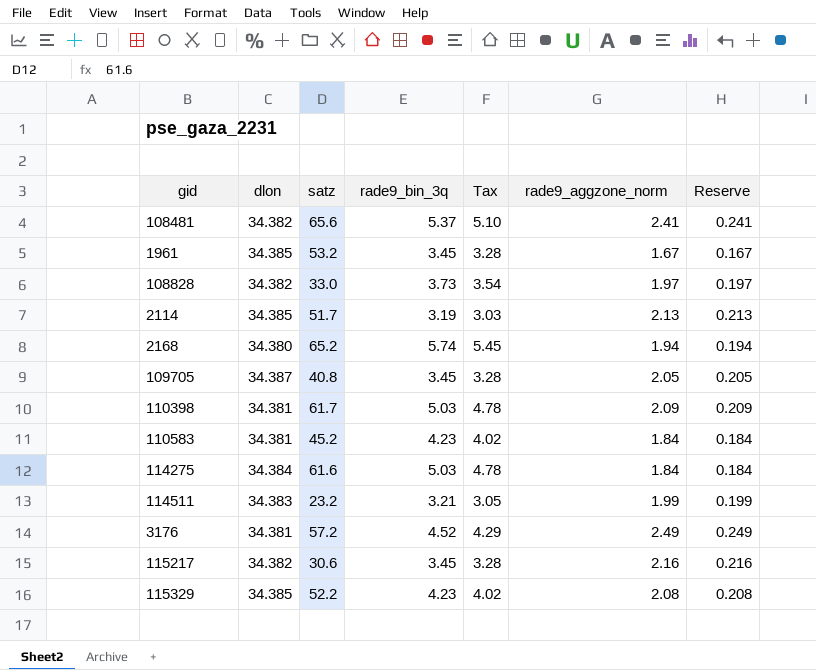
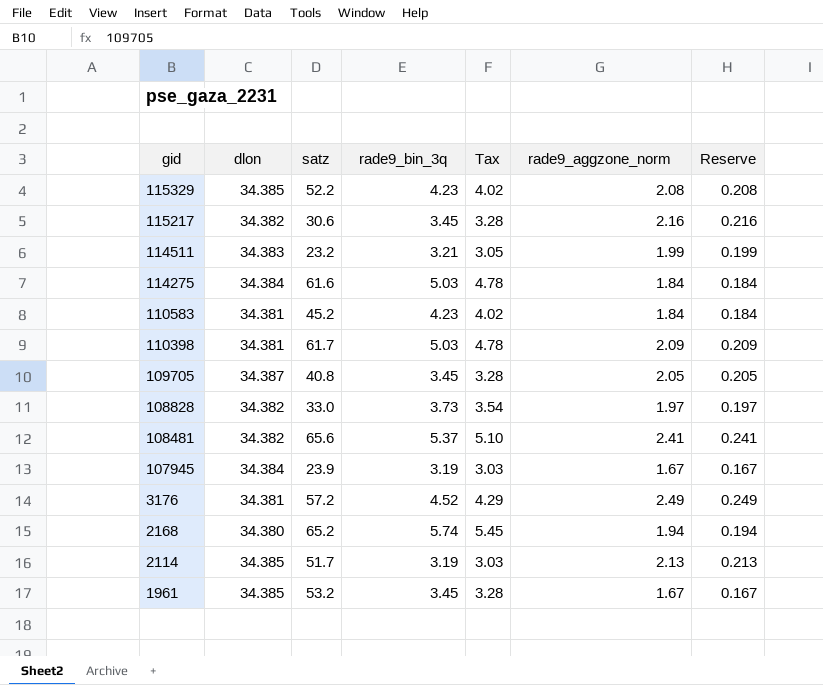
row order: none -> gid descending
row 107945: none -> 34.384 | 23.9 | 3.19 | 3.03 | 1.67 | 0.167

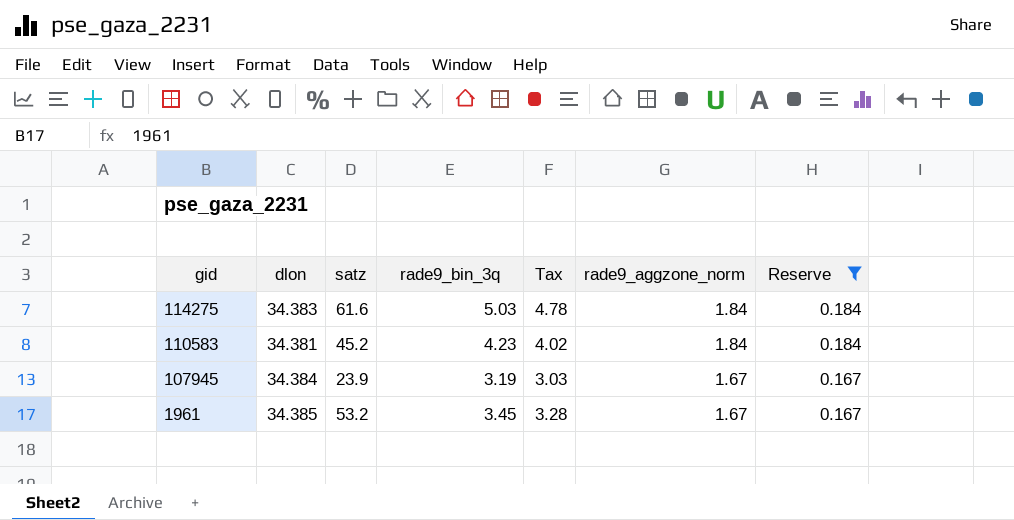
filter: none -> Reserve <= 0.184
114275 | dlon: 34.384 -> 34.383

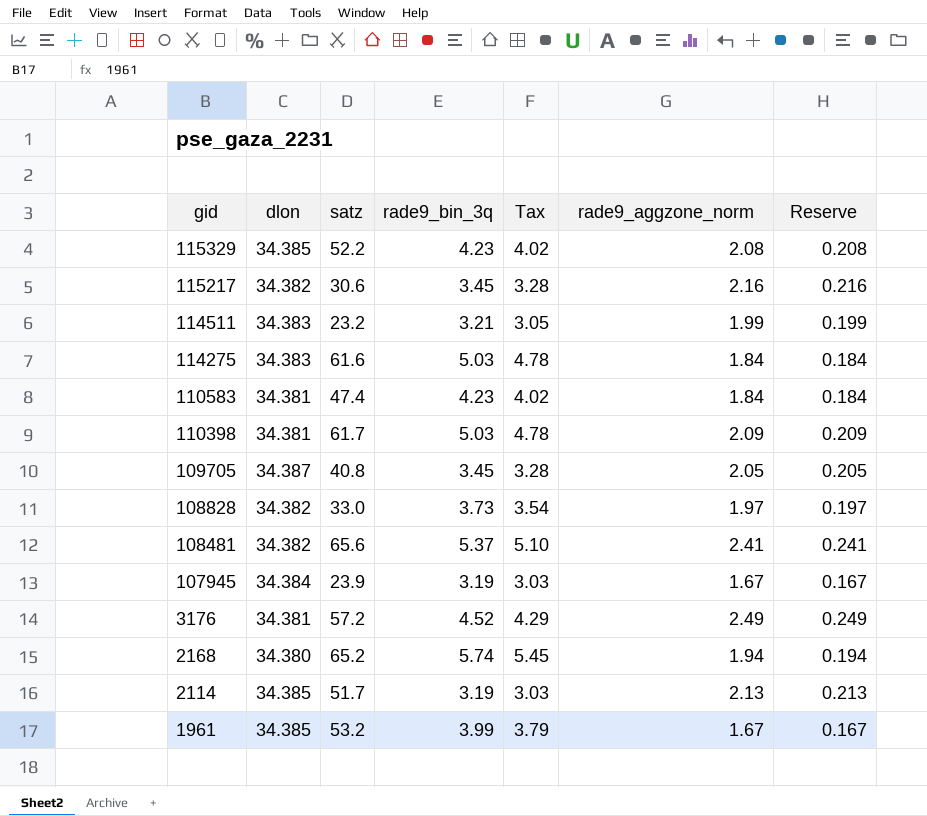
filter: Reserve <= 0.184 -> none
110583 | satz: 45.2 -> 47.4
1961 | rade9_bin_3q: 3.45 -> 3.99
1961 | Tax: 3.28 -> 3.79

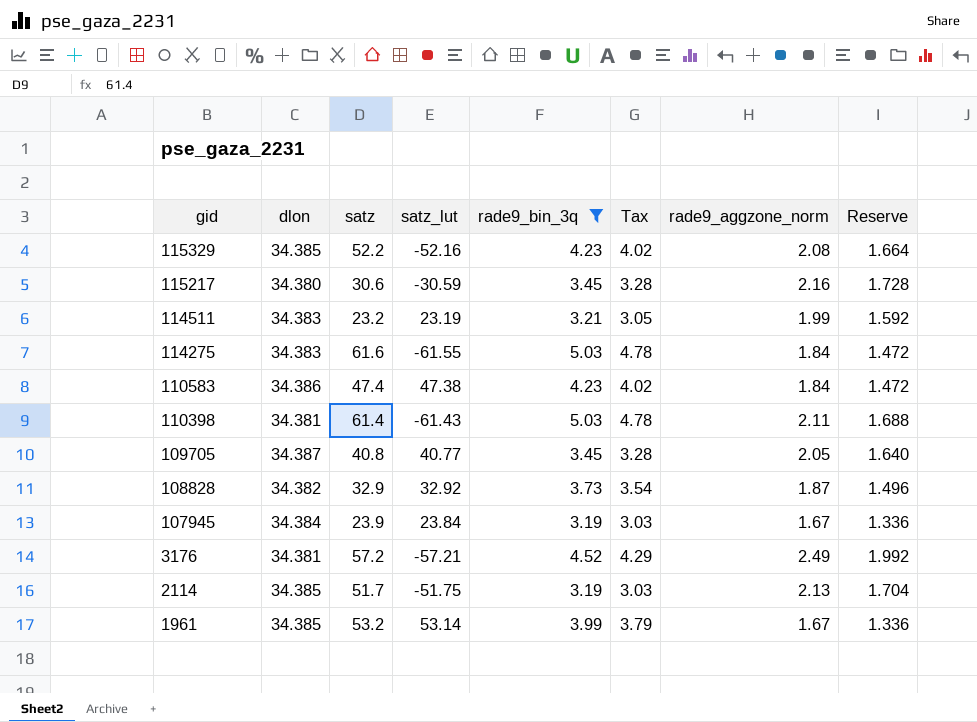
filter: none -> rade9_bin_3q <= 5.03
column satz_lut | position: none -> 4
column Reserve | formula: [rade9_aggzone_norm] * 0.1 -> [rade9_aggzone_norm] * 0.8
115217 | dlon: 34.382 -> 34.380
110583 | dlon: 34.381 -> 34.386
110398 | satz: 61.7 -> 61.4
110398 | rade9_aggzone_norm: 2.09 -> 2.11
108828 | satz: 33.0 -> 32.9
108828 | rade9_aggzone_norm: 1.97 -> 1.87

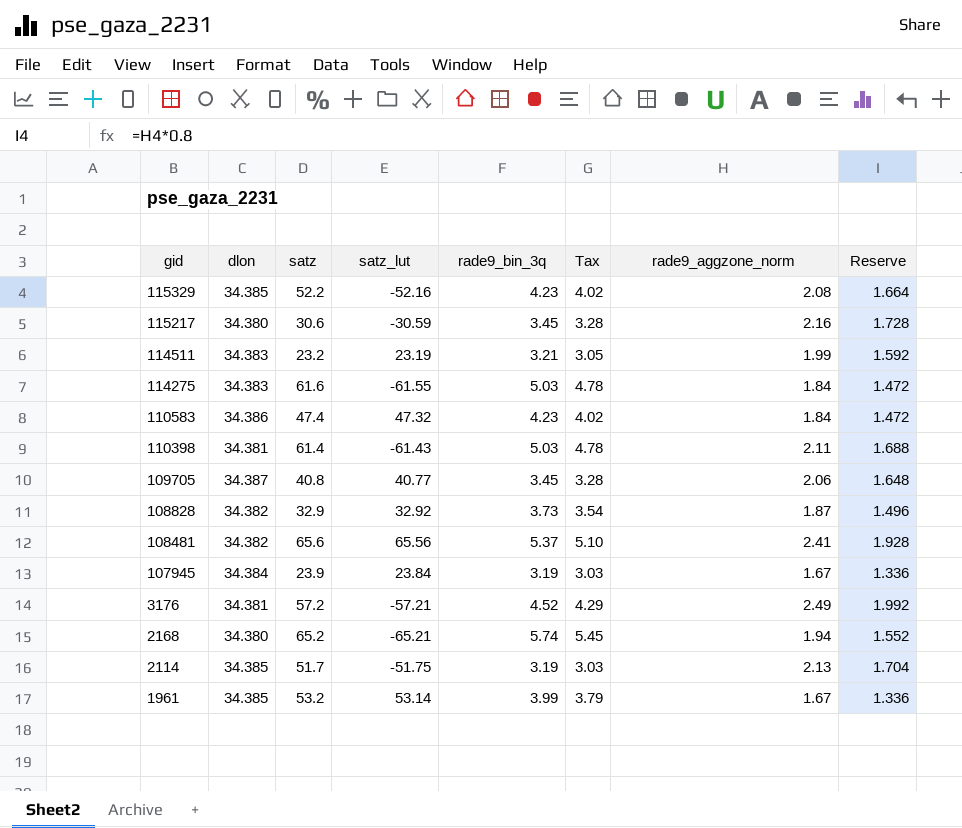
filter: rade9_bin_3q <= 5.03 -> none
110583 | satz_lut: 47.38 -> 47.32
109705 | rade9_aggzone_norm: 2.05 -> 2.06
109705 | Reserve: 1.640 -> 1.648

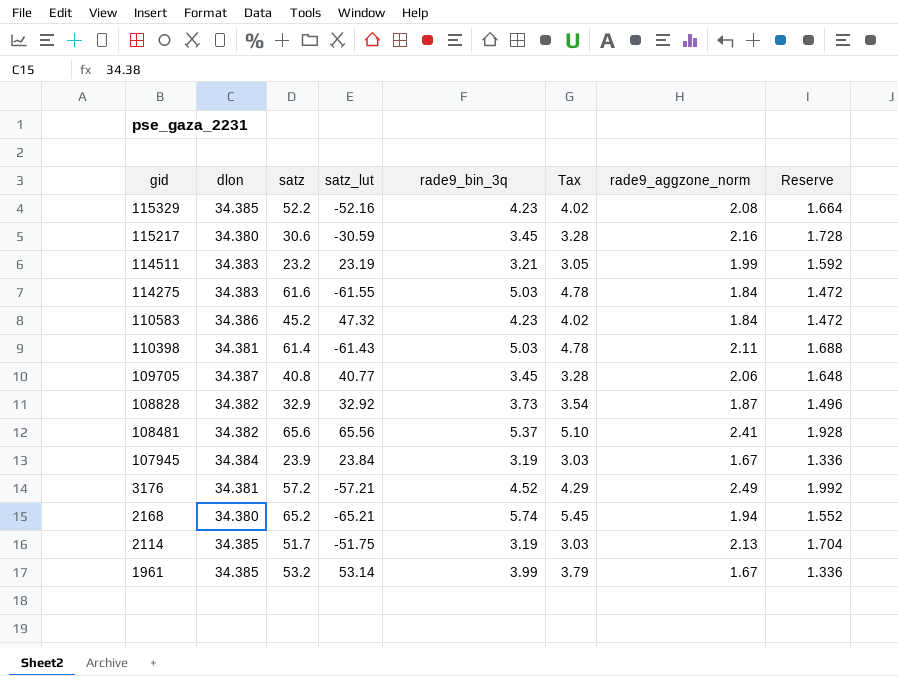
110583 | satz: 47.4 -> 45.2

